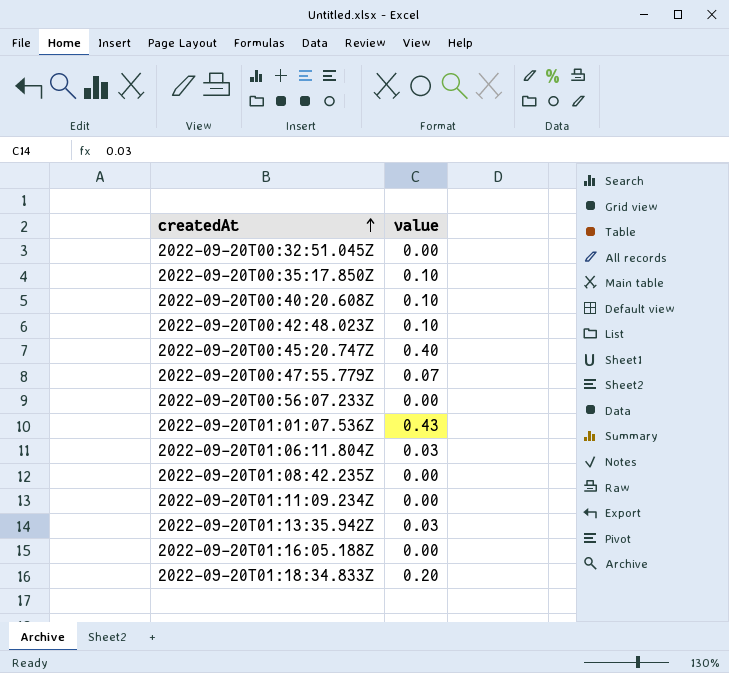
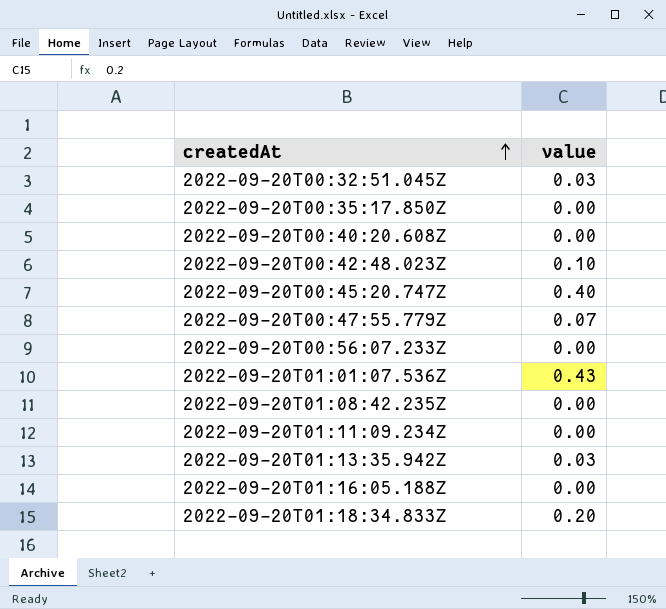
row 2022-09-20T01:06:11.804Z: 0.03 -> none
2022-09-20T00:32:51.045Z | value: 0.00 -> 0.03
2022-09-20T00:35:17.850Z | value: 0.10 -> 0.00
2022-09-20T00:40:20.608Z | value: 0.10 -> 0.00

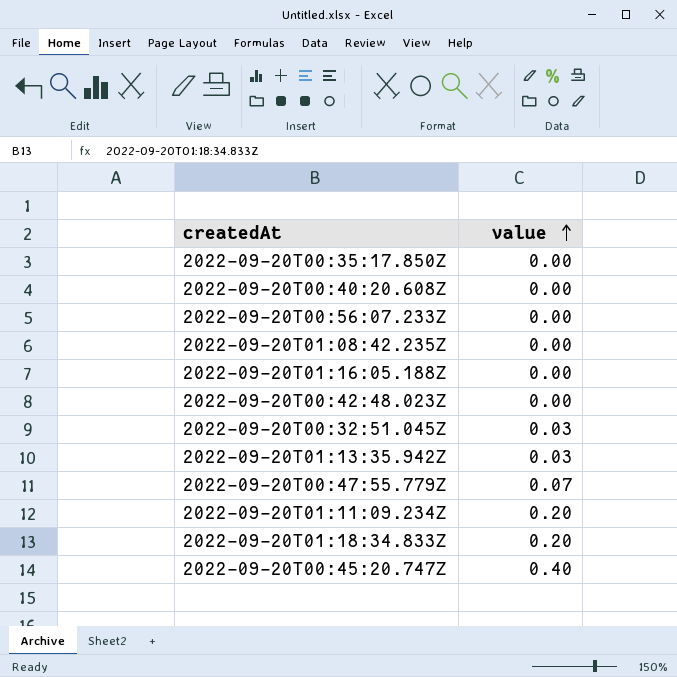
row order: createdAt ascending -> value ascending
row 2022-09-20T01:01:07.536Z: 0.43 -> none
2022-09-20T00:42:48.023Z | value: 0.10 -> 0.00
2022-09-20T01:11:09.234Z | value: 0.00 -> 0.20

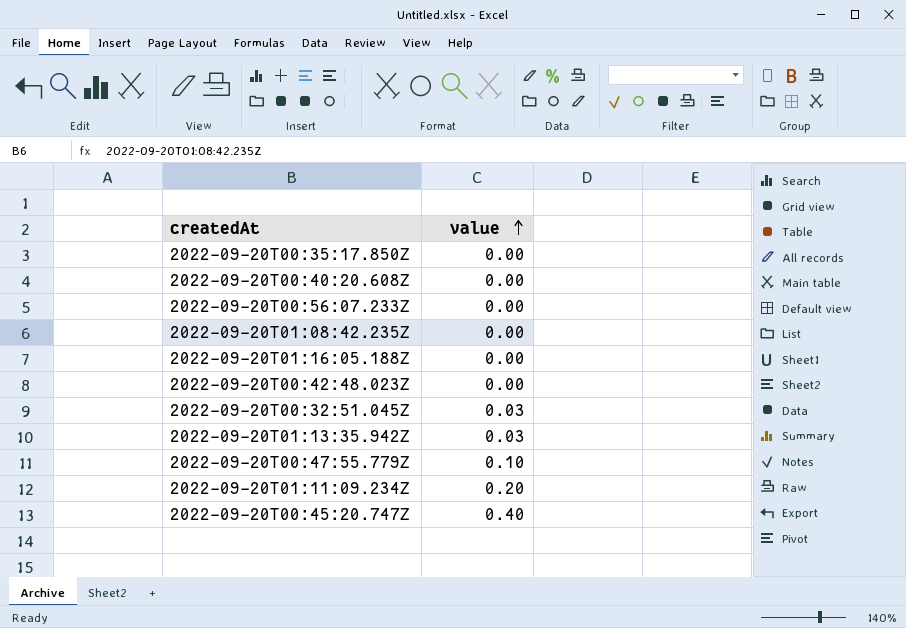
row 2022-09-20T01:18:34.833Z: 0.20 -> none
2022-09-20T00:47:55.779Z | value: 0.07 -> 0.10

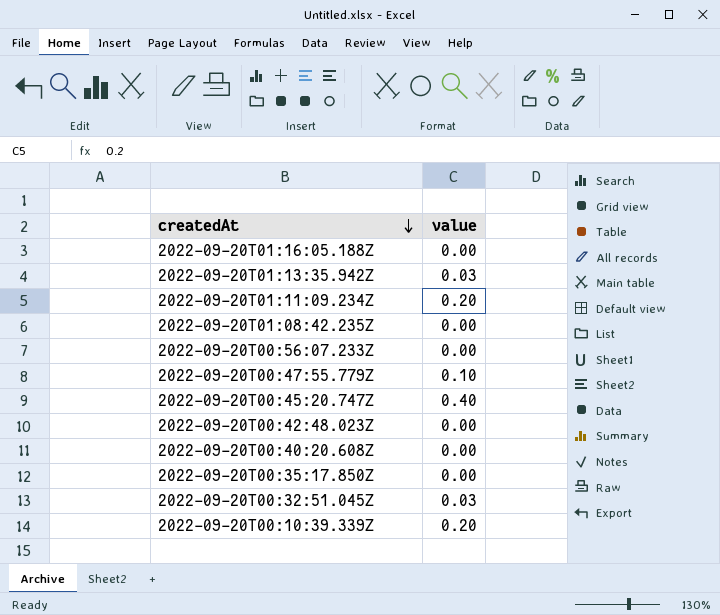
row order: value ascending -> createdAt descending
row 2022-09-20T00:10:39.339Z: none -> 0.20

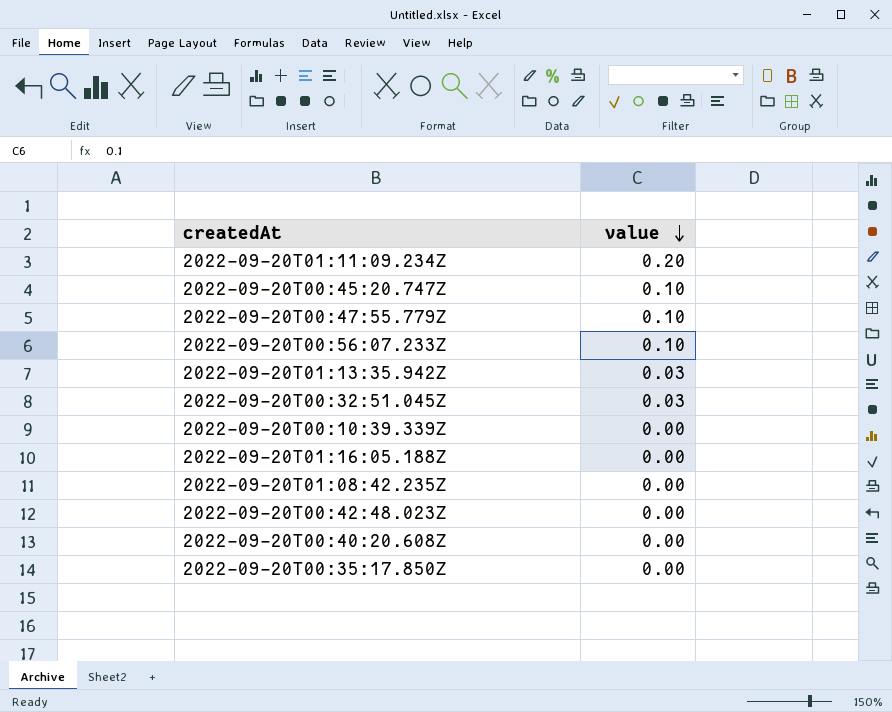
row order: createdAt descending -> value descending
2022-09-20T00:45:20.747Z | value: 0.40 -> 0.10
2022-09-20T00:56:07.233Z | value: 0.00 -> 0.10
2022-09-20T00:10:39.339Z | value: 0.20 -> 0.00

